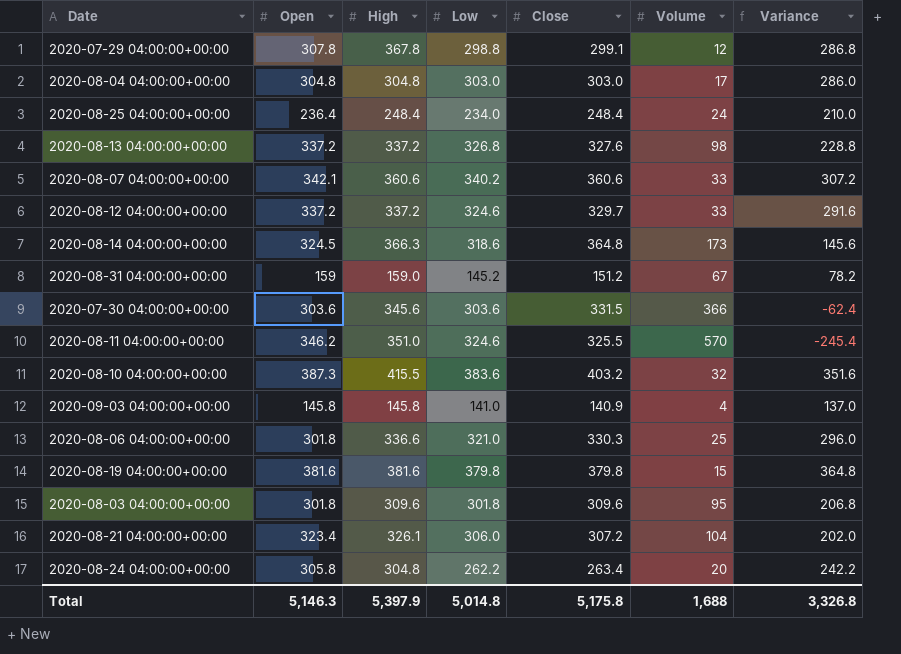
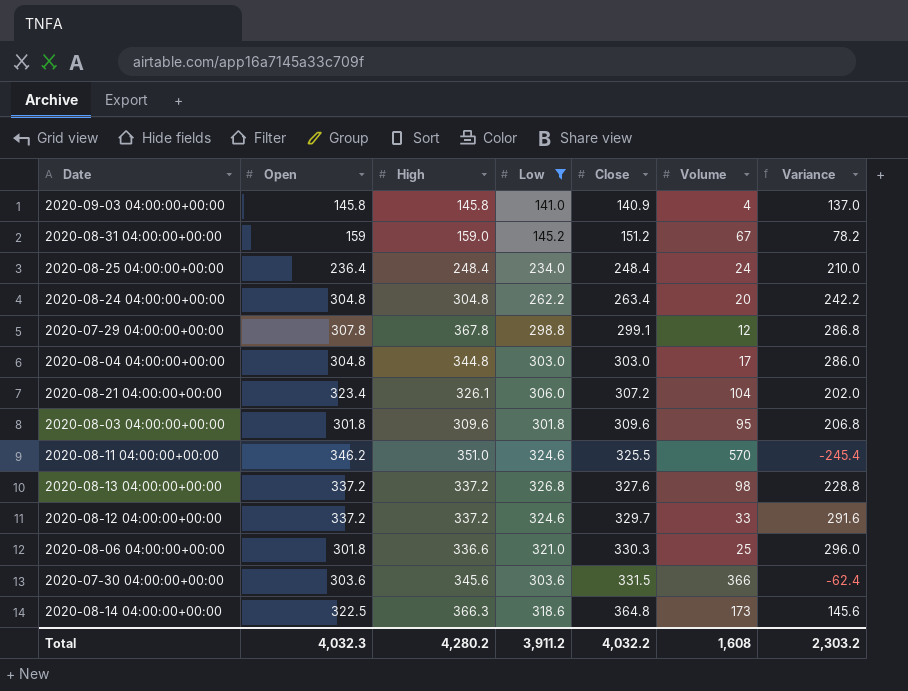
filter: none -> Low <= 326.8
row order: none -> Close ascending
2020-08-24 04:00:00+00:00 | Open: 305.8 -> 304.8
2020-08-04 04:00:00+00:00 | High: 304.8 -> 344.8
2020-08-14 04:00:00+00:00 | Open: 324.5 -> 322.5
Total | Open: 5,146.3 -> 4,032.3
Total | High: 5,397.9 -> 4,280.2
Total | Low: 5,014.8 -> 3,911.2
Total | Close: 5,175.8 -> 4,032.2
Total | Volume: 1,688 -> 1,608
Total | Variance: 3,326.8 -> 2,303.2

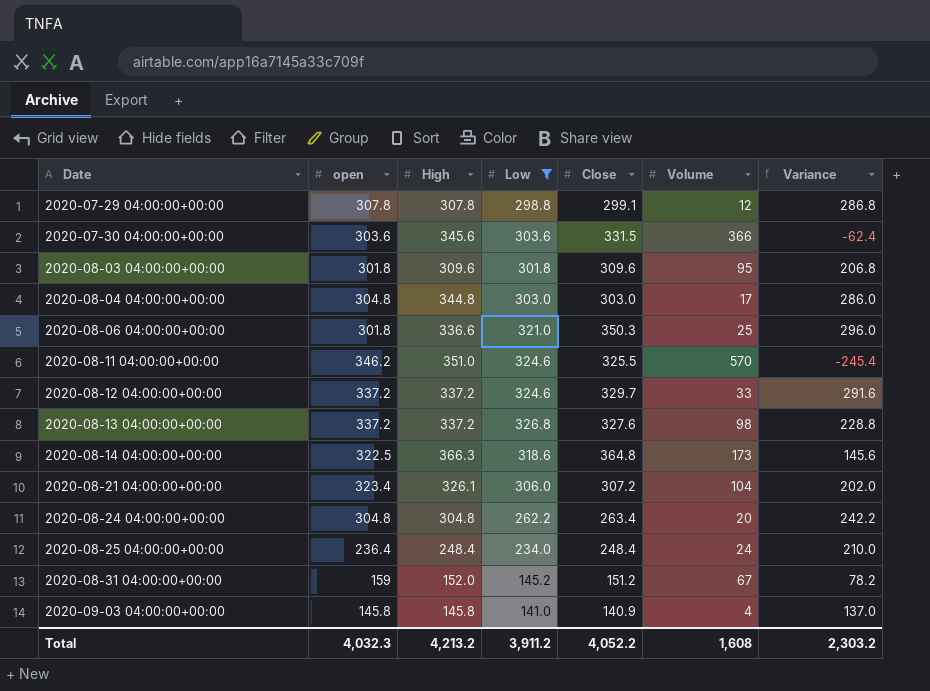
row order: Close ascending -> Date ascending
column name: Open -> open
2020-07-29 04:00:00+00:00 | High: 367.8 -> 307.8
2020-08-06 04:00:00+00:00 | Close: 330.3 -> 350.3
2020-08-31 04:00:00+00:00 | High: 159.0 -> 152.0
Total | High: 4,280.2 -> 4,213.2
Total | Close: 4,032.2 -> 4,052.2

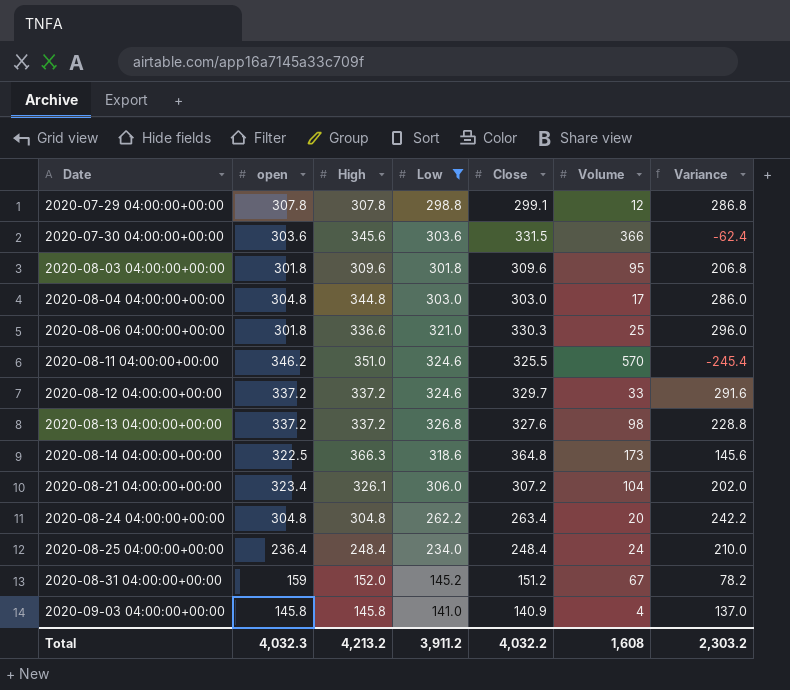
2020-08-06 04:00:00+00:00 | Close: 350.3 -> 330.3
Total | Close: 4,052.2 -> 4,032.2

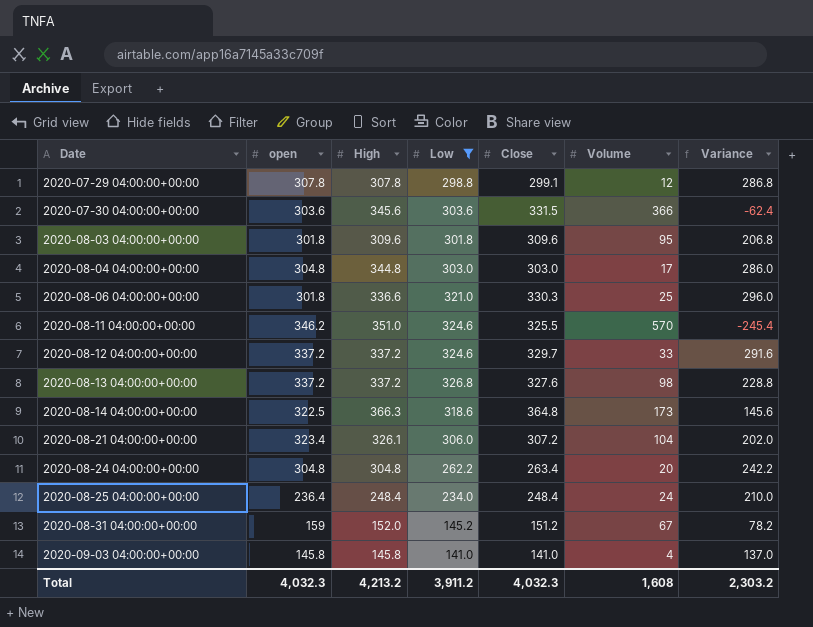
2020-09-03 04:00:00+00:00 | Close: 140.9 -> 141.0
Total | Close: 4,032.2 -> 4,032.3

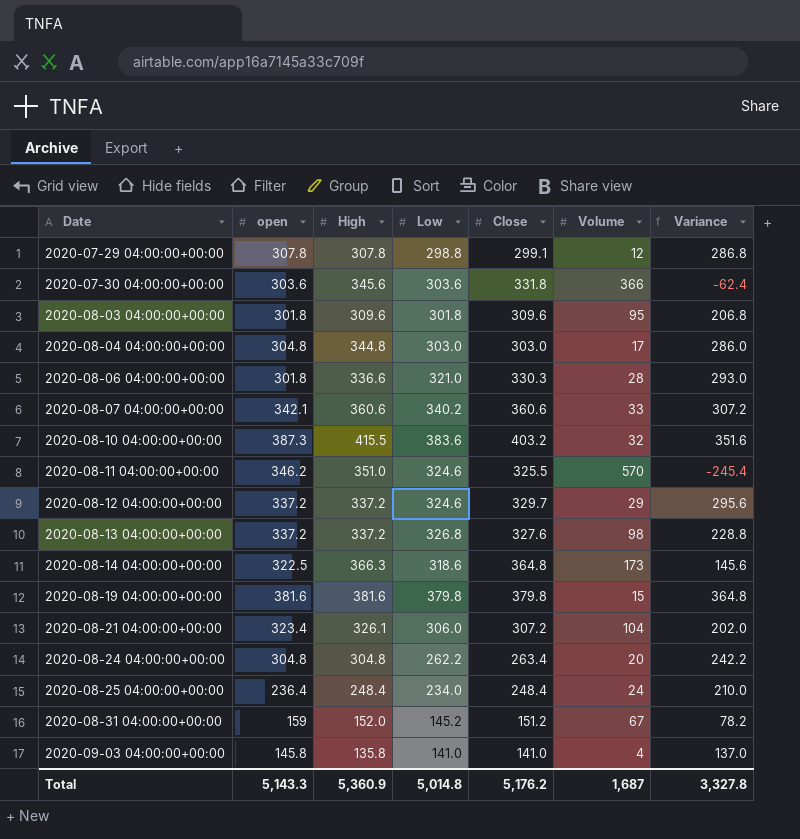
filter: Low <= 326.8 -> none
2020-07-30 04:00:00+00:00 | Close: 331.5 -> 331.8
2020-08-06 04:00:00+00:00 | Volume: 25 -> 28
2020-08-06 04:00:00+00:00 | Variance: 296.0 -> 293.0
2020-08-12 04:00:00+00:00 | Volume: 33 -> 29
2020-08-12 04:00:00+00:00 | Variance: 291.6 -> 295.6
2020-09-03 04:00:00+00:00 | High: 145.8 -> 135.8
Total | open: 4,032.3 -> 5,143.3
Total | High: 4,213.2 -> 5,360.9
Total | Low: 3,911.2 -> 5,014.8
Total | Close: 4,032.3 -> 5,176.2
Total | Volume: 1,608 -> 1,687
Total | Variance: 2,303.2 -> 3,327.8

